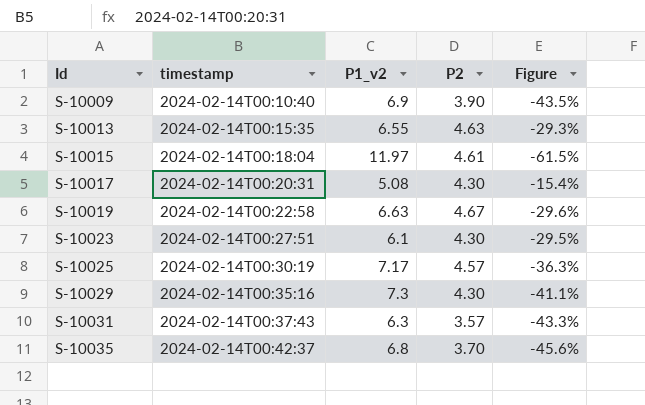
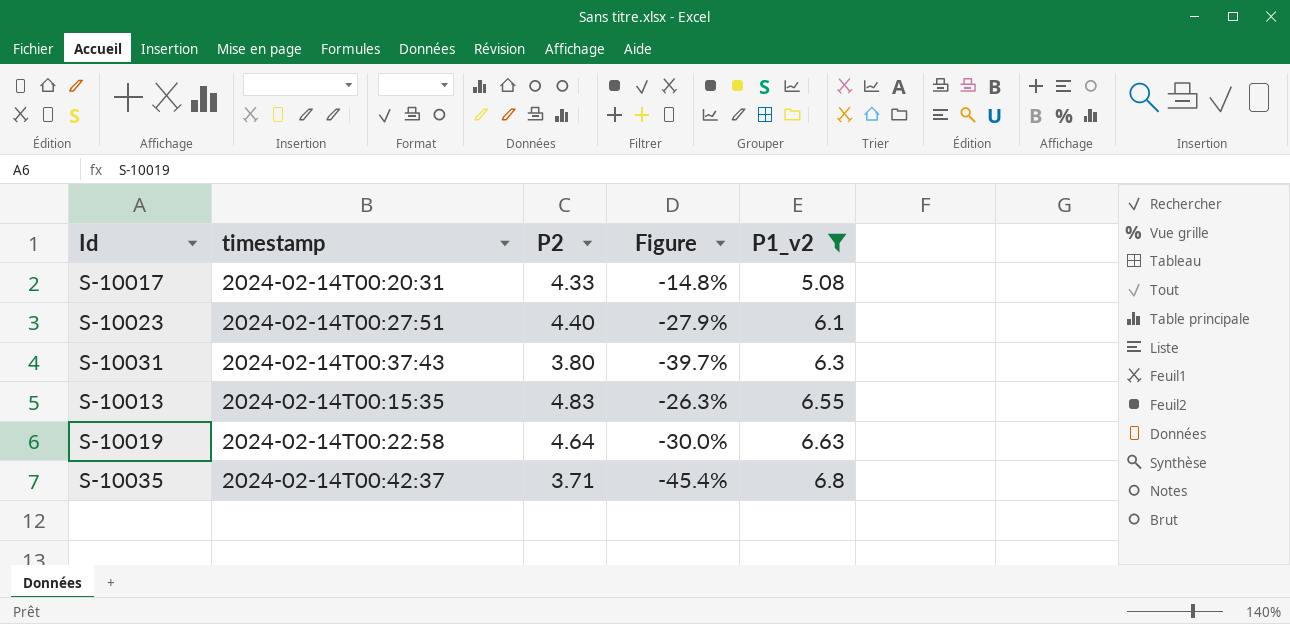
filter: none -> P1_v2 <= 6.8
row order: Id ascending -> P1_v2 ascending
column P1_v2 | position: 3 -> 5
S-10017 | P2: 4.30 -> 4.33
S-10017 | Figure: -15.4% -> -14.8%
S-10023 | P2: 4.30 -> 4.40
S-10023 | Figure: -29.5% -> -27.9%
S-10031 | P2: 3.57 -> 3.80
S-10031 | Figure: -43.3% -> -39.7%
S-10013 | P2: 4.63 -> 4.83
S-10013 | Figure: -29.3% -> -26.3%
S-10019 | P2: 4.67 -> 4.64
S-10019 | Figure: -29.6% -> -30.0%
S-10035 | P2: 3.70 -> 3.71
S-10035 | Figure: -45.6% -> -45.4%

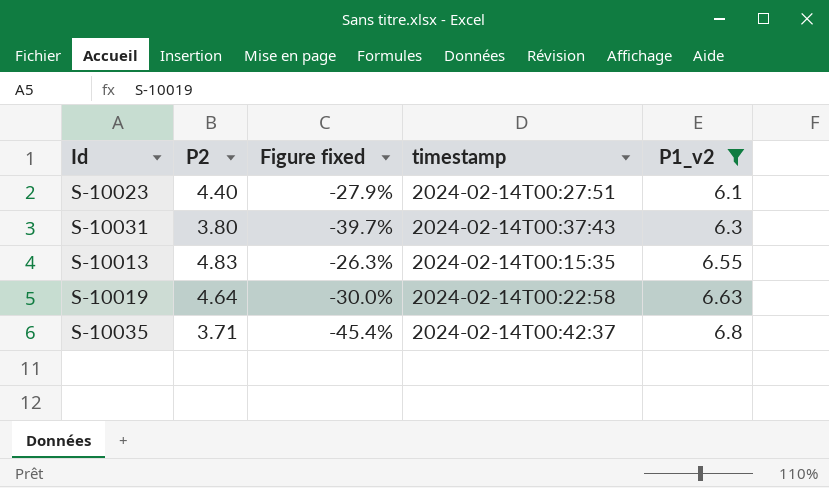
column name: Figure -> Figure fixed
column timestamp | position: 2 -> 4
row S-10017: 2024-02-14T00:20:31 | 4.33 | -14.8% | 5.08 -> none

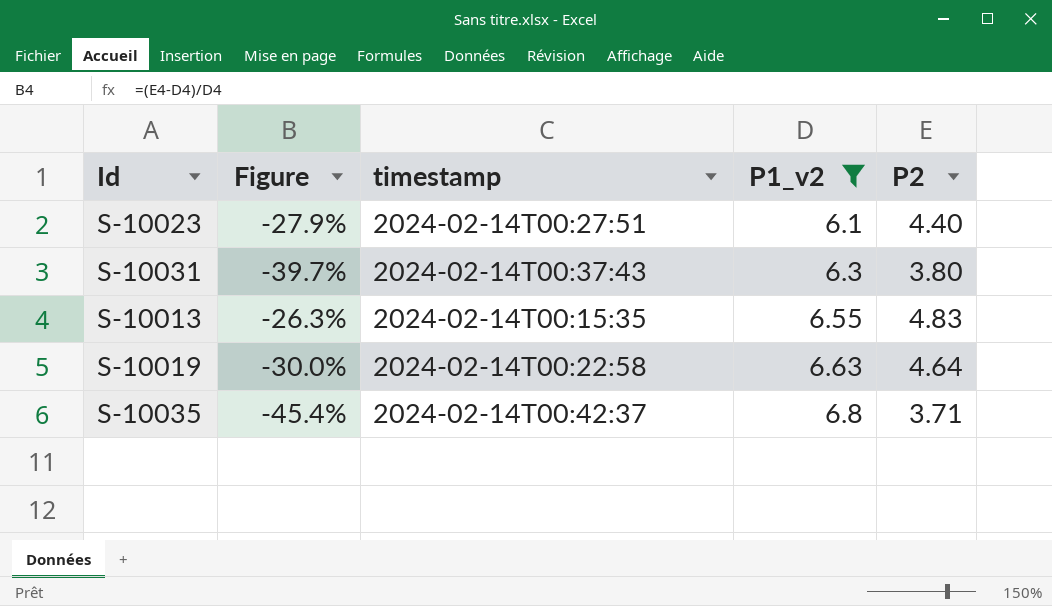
column name: Figure fixed -> Figure
column P2 | position: 2 -> 5

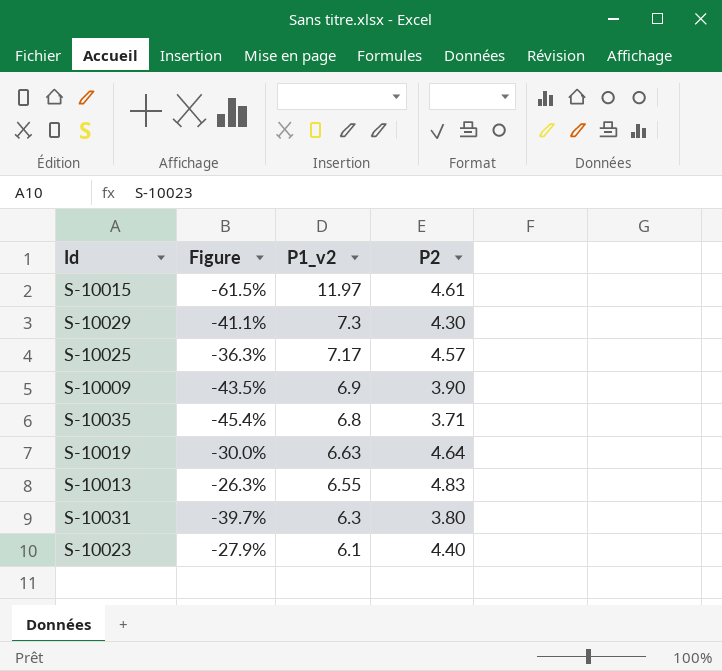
filter: P1_v2 <= 6.8 -> none
row order: P1_v2 ascending -> P1_v2 descending
column timestamp | position: 3 -> none

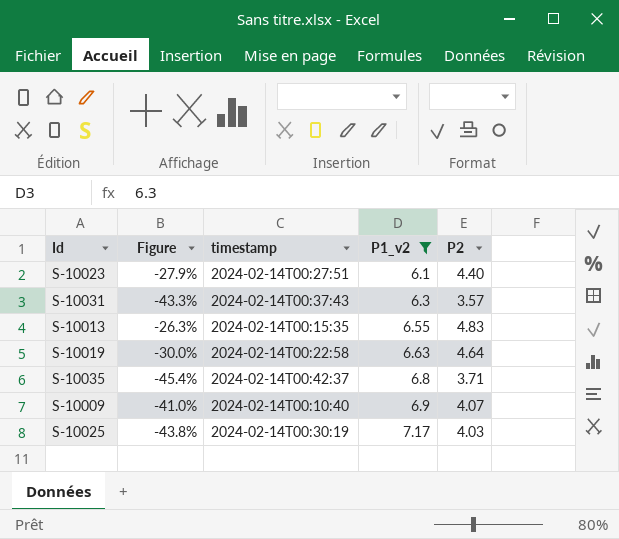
filter: none -> P1_v2 <= 7.17
row order: P1_v2 descending -> P1_v2 ascending
column timestamp | position: none -> 3
S-10031 | Figure: -39.7% -> -43.3%
S-10031 | P2: 3.80 -> 3.57
S-10009 | Figure: -43.5% -> -41.0%
S-10009 | P2: 3.90 -> 4.07
S-10025 | Figure: -36.3% -> -43.8%
S-10025 | P2: 4.57 -> 4.03

